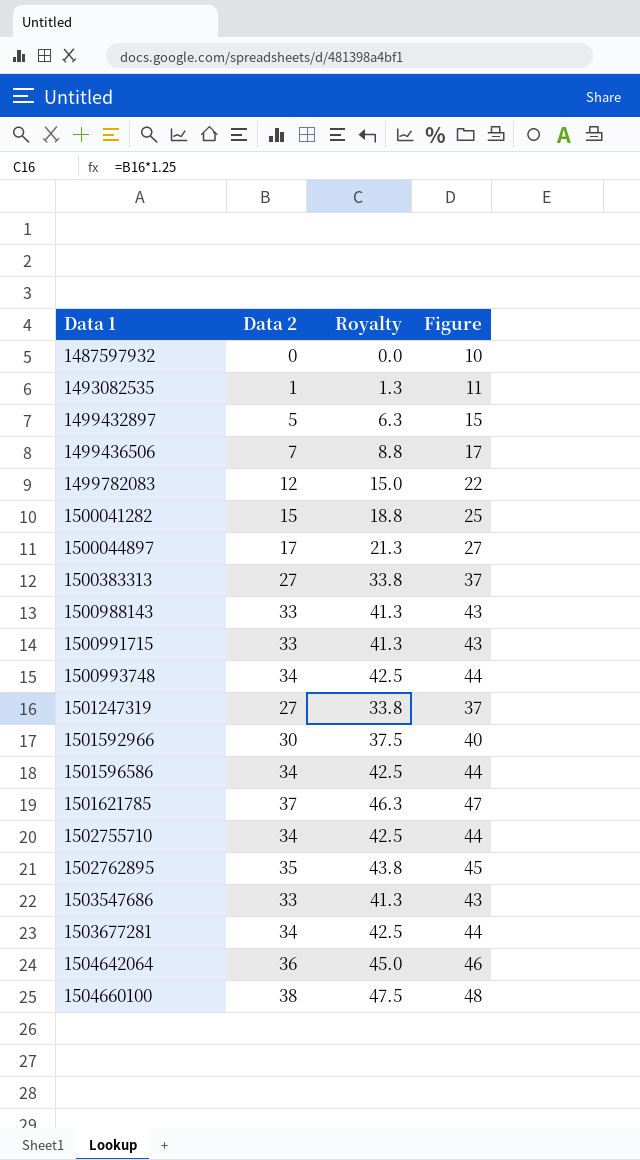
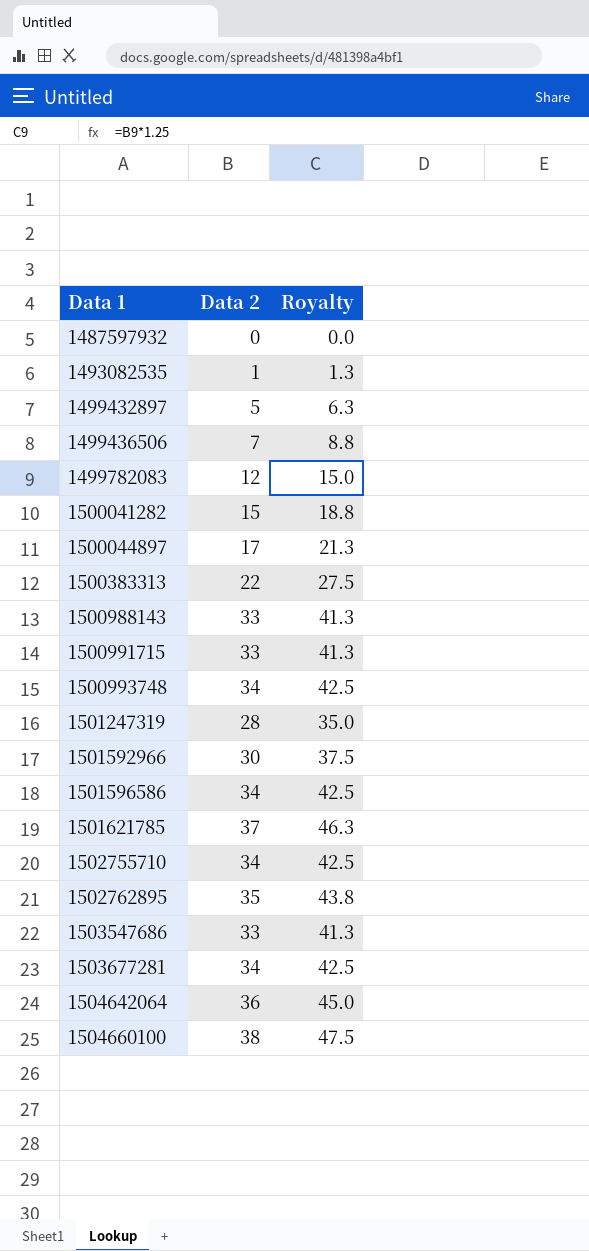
column Figure | formula: [Data 2] + 10 -> none
1500383313 | Data 2: 27 -> 22
1500383313 | Royalty: 33.8 -> 27.5
1501247319 | Data 2: 27 -> 28
1501247319 | Royalty: 33.8 -> 35.0

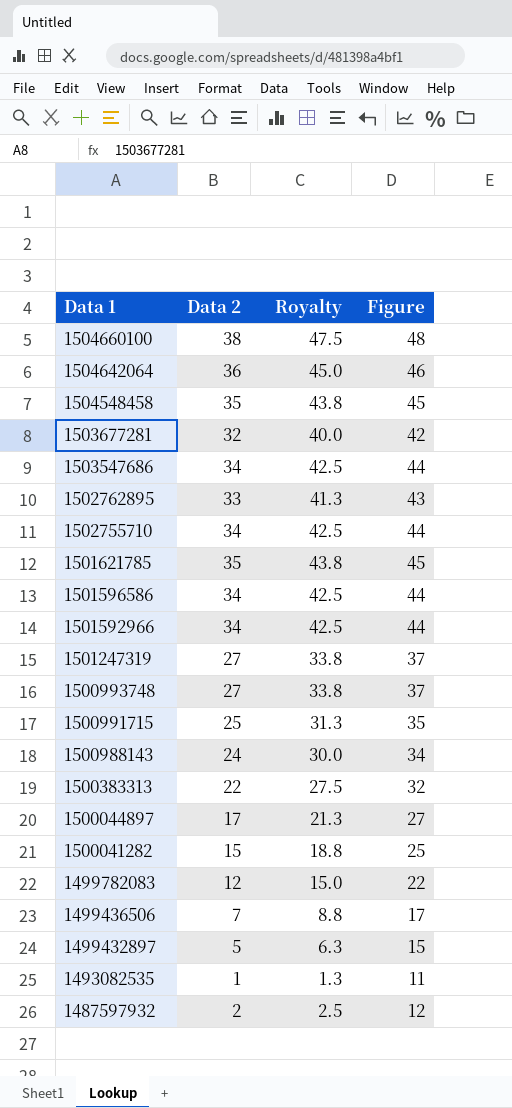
row order: Data 1 ascending -> Data 1 descending
column Figure | formula: none -> [Data 2] + 10
row 1504548458: none -> 35 | 43.8 | 45
1503677281 | Data 2: 34 -> 32
1503677281 | Royalty: 42.5 -> 40.0
1503547686 | Data 2: 33 -> 34
1503547686 | Royalty: 41.3 -> 42.5
1502762895 | Data 2: 35 -> 33
1502762895 | Royalty: 43.8 -> 41.3
1501621785 | Data 2: 37 -> 35
1501621785 | Royalty: 46.3 -> 43.8
1501592966 | Data 2: 30 -> 34
1501592966 | Royalty: 37.5 -> 42.5
1501247319 | Data 2: 28 -> 27
1501247319 | Royalty: 35.0 -> 33.8
1500993748 | Data 2: 34 -> 27
1500993748 | Royalty: 42.5 -> 33.8
1500991715 | Data 2: 33 -> 25
1500991715 | Royalty: 41.3 -> 31.3
1500988143 | Data 2: 33 -> 24
1500988143 | Royalty: 41.3 -> 30.0
1487597932 | Data 2: 0 -> 2
1487597932 | Royalty: 0.0 -> 2.5

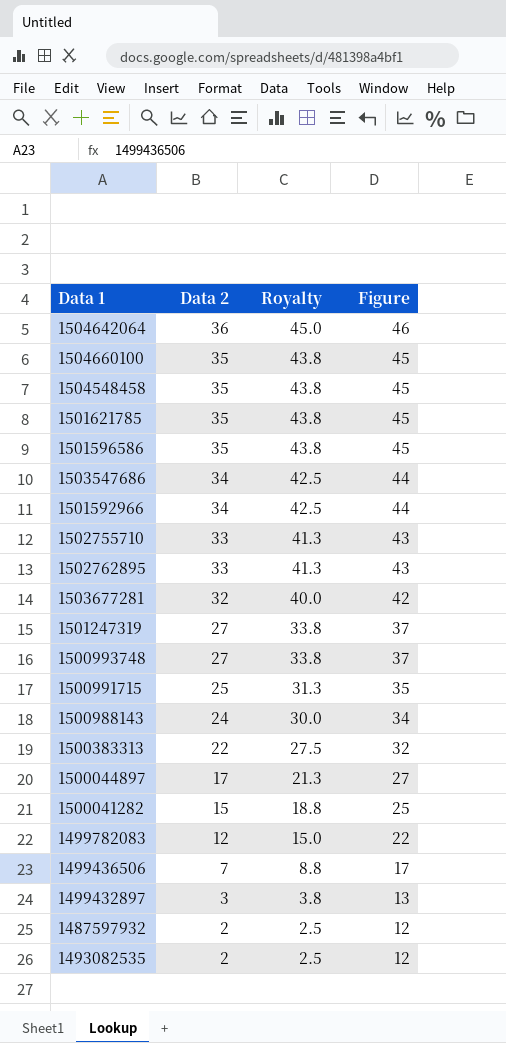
row order: Data 1 descending -> Data 2 descending
1504660100 | Data 2: 38 -> 35
1504660100 | Royalty: 47.5 -> 43.8
1504660100 | Figure: 48 -> 45
1501596586 | Data 2: 34 -> 35
1501596586 | Royalty: 42.5 -> 43.8
1501596586 | Figure: 44 -> 45
1502755710 | Data 2: 34 -> 33
1502755710 | Royalty: 42.5 -> 41.3
1502755710 | Figure: 44 -> 43
1499432897 | Data 2: 5 -> 3
1499432897 | Royalty: 6.3 -> 3.8
1499432897 | Figure: 15 -> 13
1493082535 | Data 2: 1 -> 2
1493082535 | Royalty: 1.3 -> 2.5
1493082535 | Figure: 11 -> 12

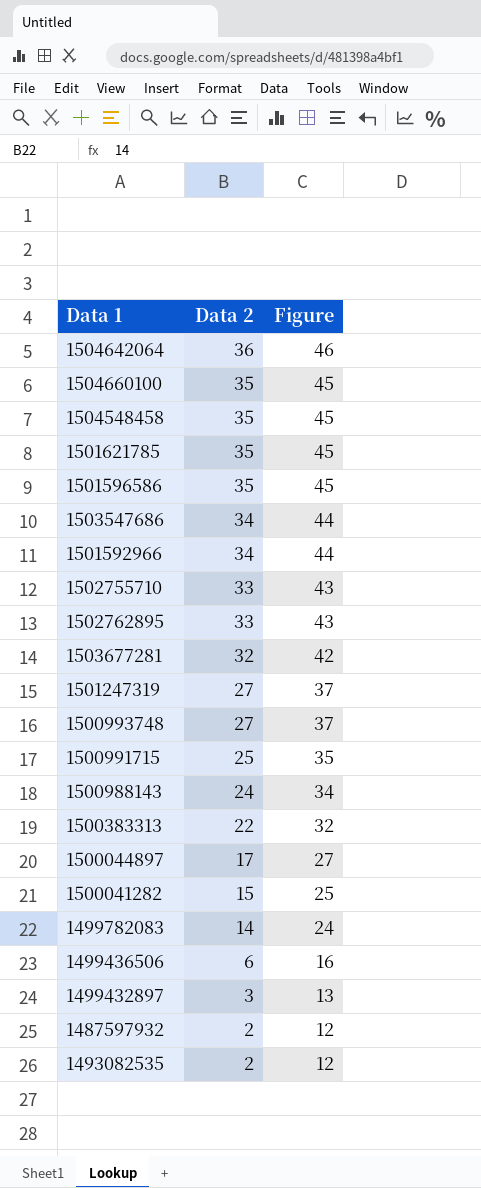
column Royalty | formula: [Data 2] * 1.25 -> none
1499782083 | Data 2: 12 -> 14
1499782083 | Figure: 22 -> 24
1499436506 | Data 2: 7 -> 6
1499436506 | Figure: 17 -> 16

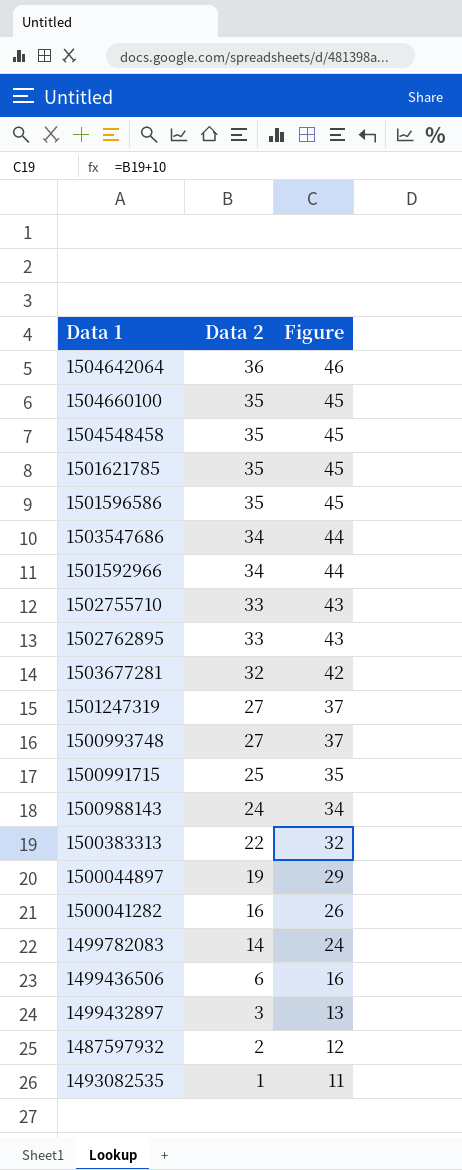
1500044897 | Data 2: 17 -> 19
1500044897 | Figure: 27 -> 29
1500041282 | Data 2: 15 -> 16
1500041282 | Figure: 25 -> 26
1493082535 | Data 2: 2 -> 1
1493082535 | Figure: 12 -> 11

